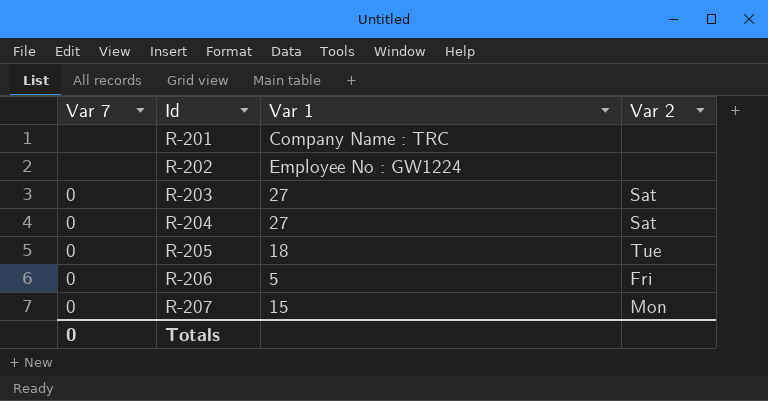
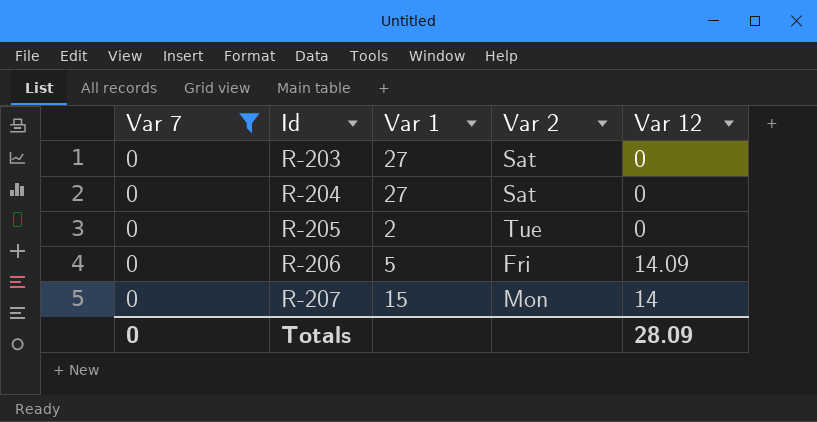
filter: none -> Var 7 = 0
column Var 12 | position: none -> 5
R-205 | Var 1: 18 -> 2

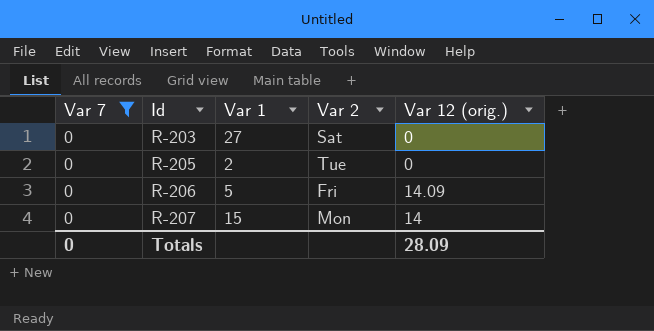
column name: Var 12 -> Var 12 (orig.)
row R-204: 0 | 27 | Sat | 0 -> none

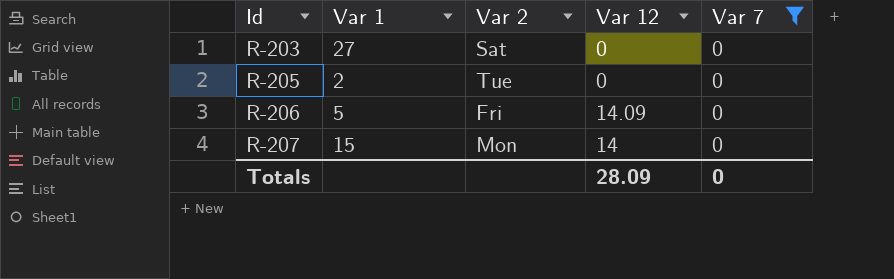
column name: Var 12 (orig.) -> Var 12
column Var 7 | position: 1 -> 5

